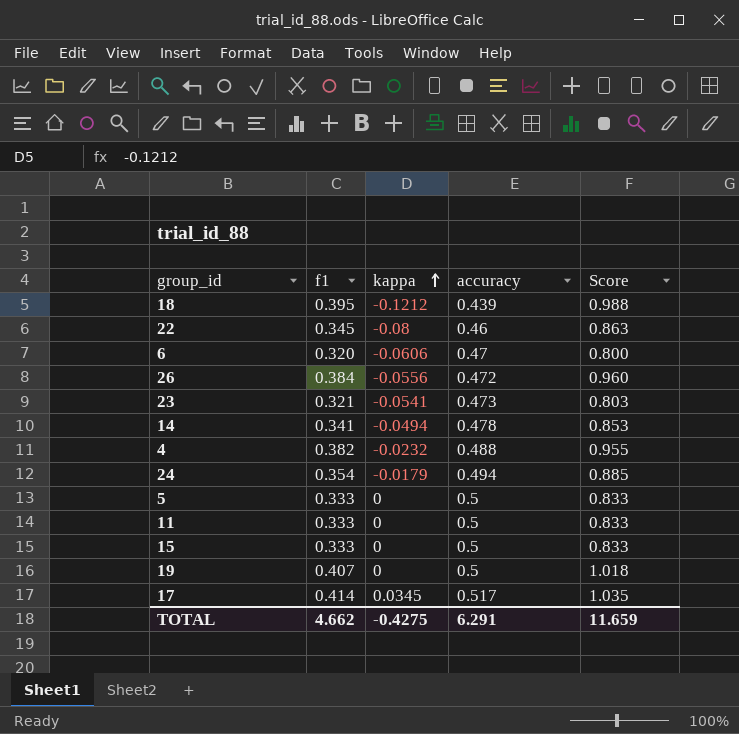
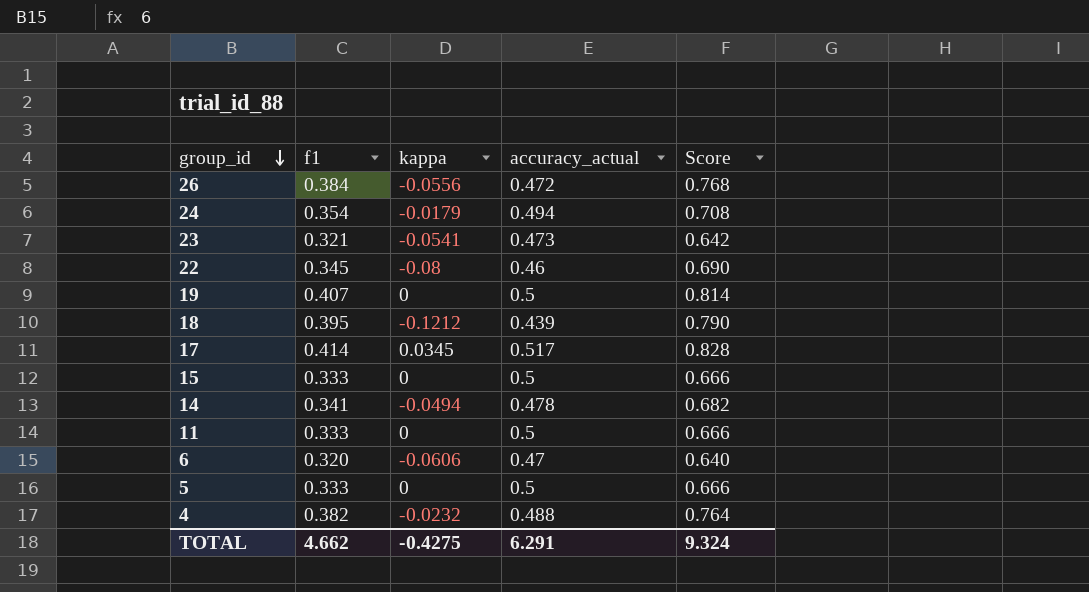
row order: kappa ascending -> group_id descending
column name: accuracy -> accuracy_actual
column Score | formula: [f1] * 2.5 -> [f1] * 2
TOTAL | Score: 11.659 -> 9.324

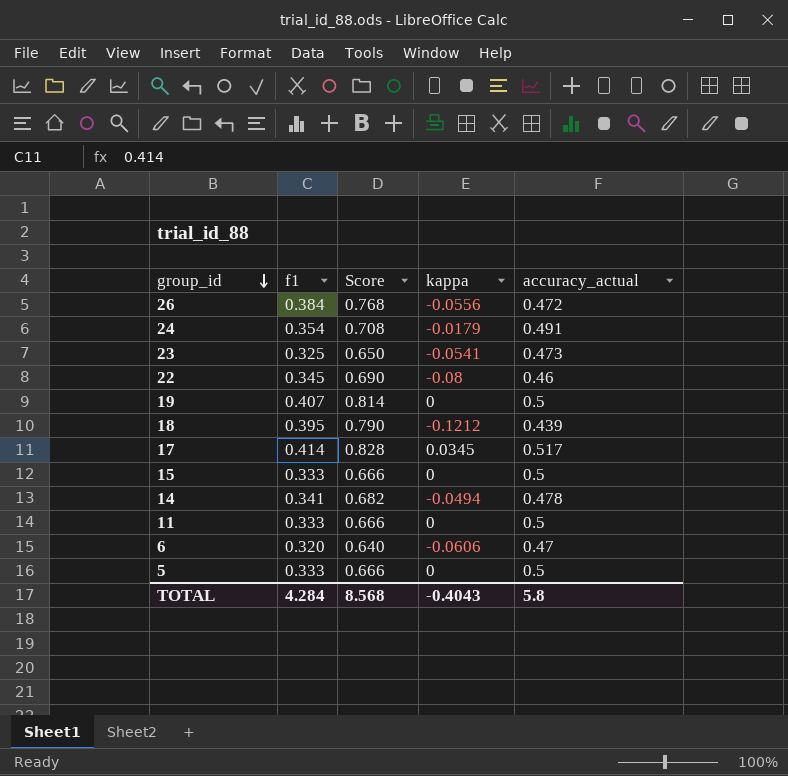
column Score | position: 5 -> 3
row 4: 0.382 | -0.0232 | 0.488 | 0.764 -> none
24 | accuracy_actual: 0.494 -> 0.491
23 | f1: 0.321 -> 0.325
23 | Score: 0.642 -> 0.650
TOTAL | f1: 4.662 -> 4.284
TOTAL | Score: 9.324 -> 8.568
TOTAL | kappa: -0.4275 -> -0.4043
TOTAL | accuracy_actual: 6.291 -> 5.8

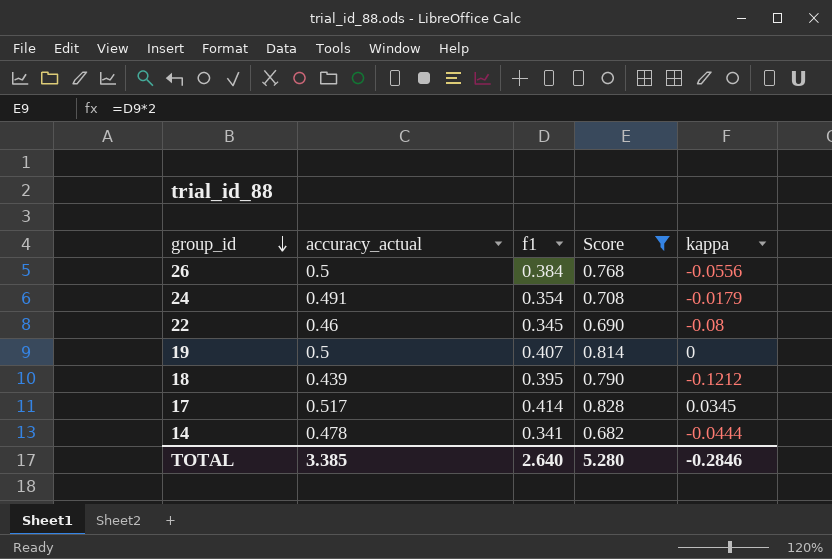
filter: none -> Score >= 0.682
column accuracy_actual | position: 5 -> 2
26 | accuracy_actual: 0.472 -> 0.5
14 | kappa: -0.0494 -> -0.0444
TOTAL | accuracy_actual: 5.8 -> 3.385
TOTAL | f1: 4.284 -> 2.640
TOTAL | Score: 8.568 -> 5.280
TOTAL | kappa: -0.4043 -> -0.2846

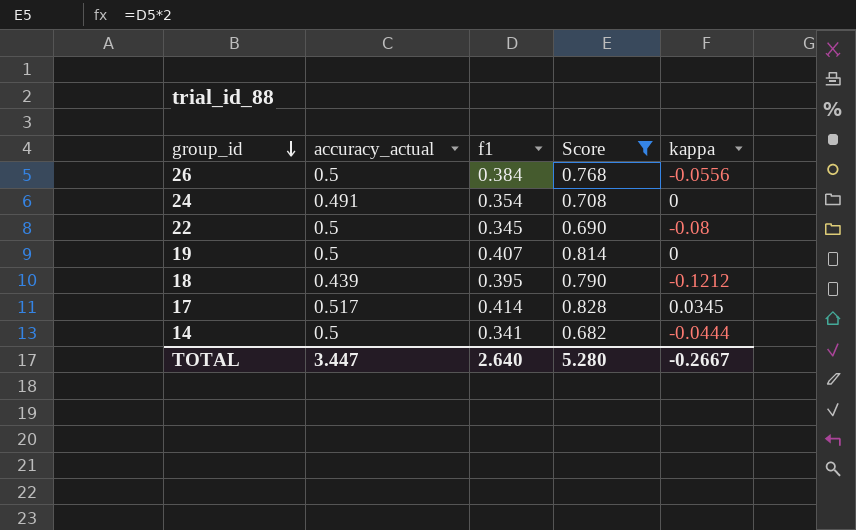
24 | kappa: -0.0179 -> 0
22 | accuracy_actual: 0.46 -> 0.5
14 | accuracy_actual: 0.478 -> 0.5
TOTAL | accuracy_actual: 3.385 -> 3.447
TOTAL | kappa: -0.2846 -> -0.2667

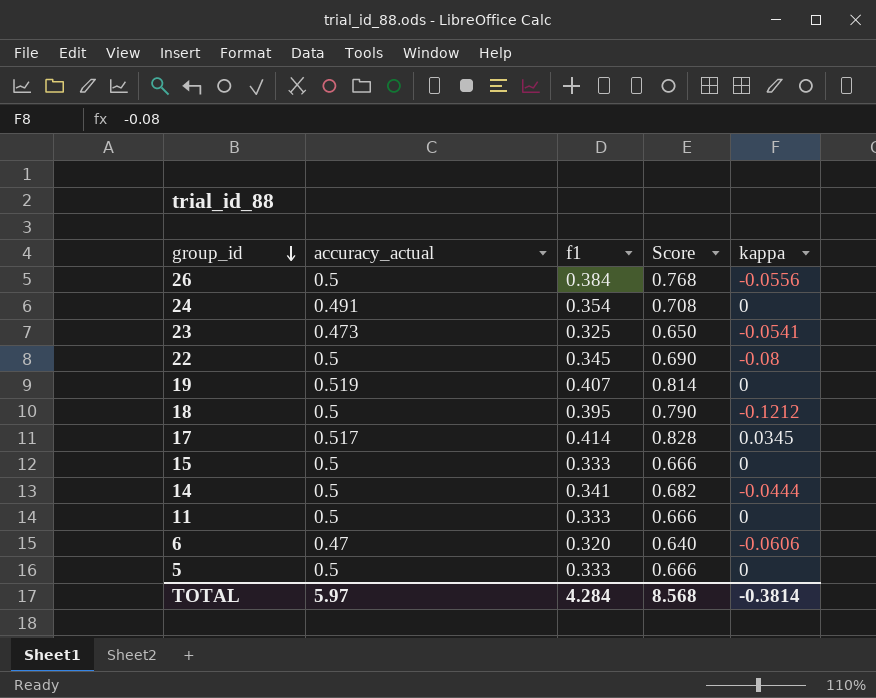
filter: Score >= 0.682 -> none
19 | accuracy_actual: 0.5 -> 0.519
18 | accuracy_actual: 0.439 -> 0.5
TOTAL | accuracy_actual: 3.447 -> 5.97
TOTAL | f1: 2.640 -> 4.284
TOTAL | Score: 5.280 -> 8.568
TOTAL | kappa: -0.2667 -> -0.3814

